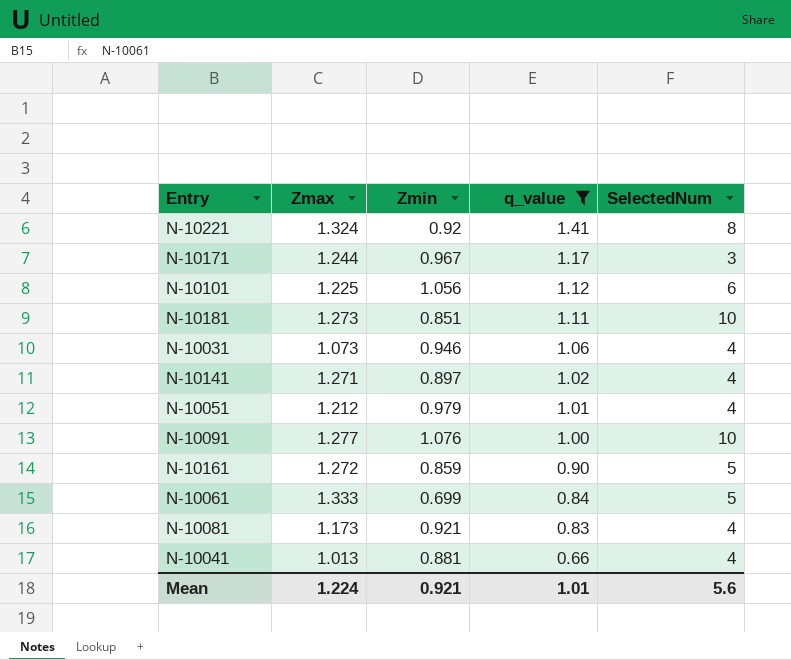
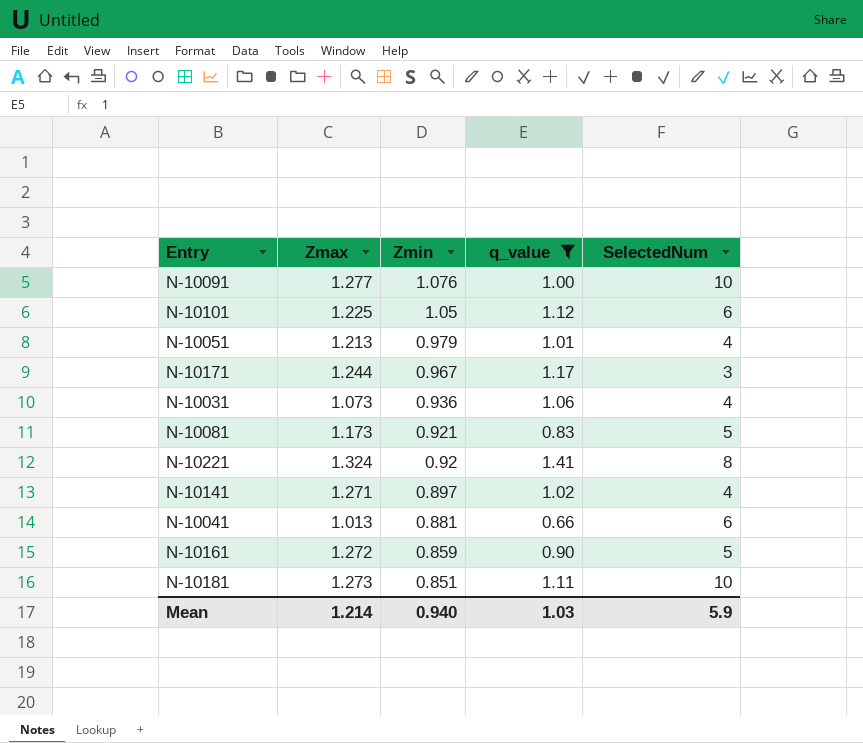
row order: q_value descending -> Zmin descending
row N-10061: 1.333 | 0.699 | 0.84 | 5 -> none
N-10101 | Zmin: 1.056 -> 1.05
N-10051 | Zmax: 1.212 -> 1.213
N-10031 | Zmin: 0.946 -> 0.936
N-10081 | SelectedNum: 4 -> 5
N-10041 | SelectedNum: 4 -> 6
Mean | Zmax: 1.224 -> 1.214
Mean | Zmin: 0.921 -> 0.940
Mean | q_value: 1.01 -> 1.03
Mean | SelectedNum: 5.6 -> 5.9

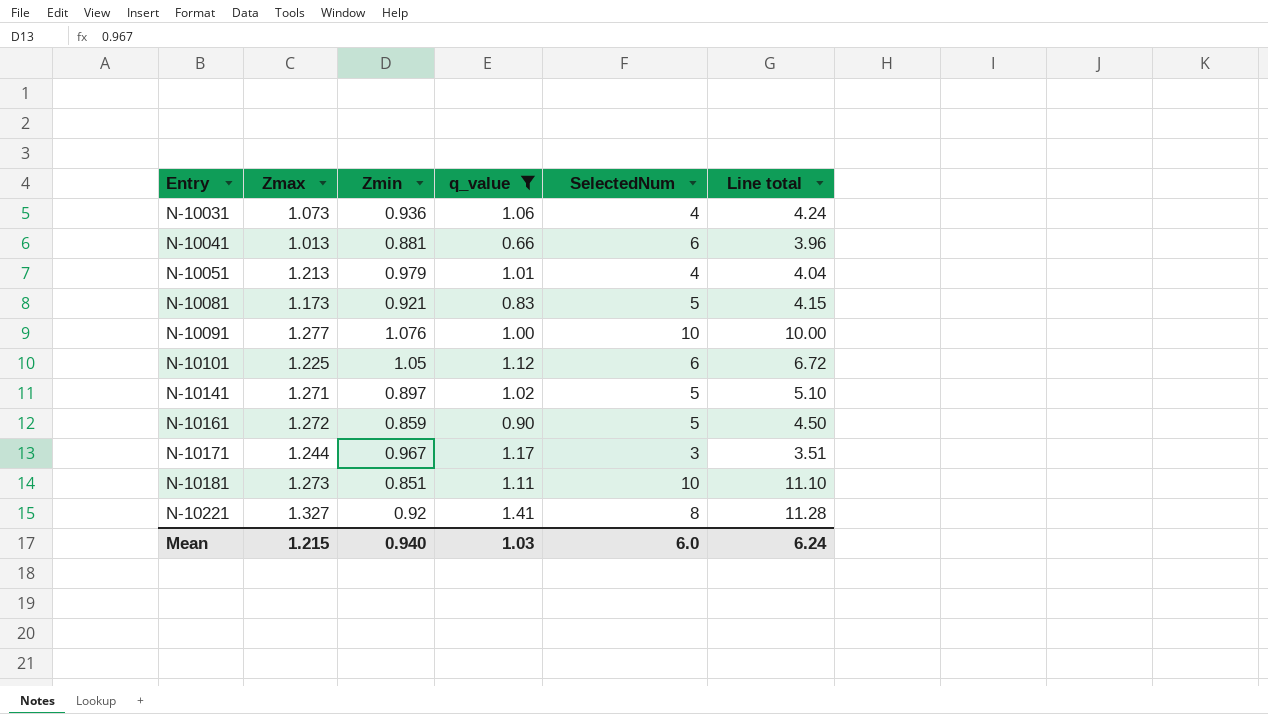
row order: Zmin descending -> Entry ascending
column Line total | formula: none -> [q_value] * [SelectedNum]
N-10141 | SelectedNum: 4 -> 5
N-10221 | Zmax: 1.324 -> 1.327
Mean | Zmax: 1.214 -> 1.215
Mean | SelectedNum: 5.9 -> 6.0

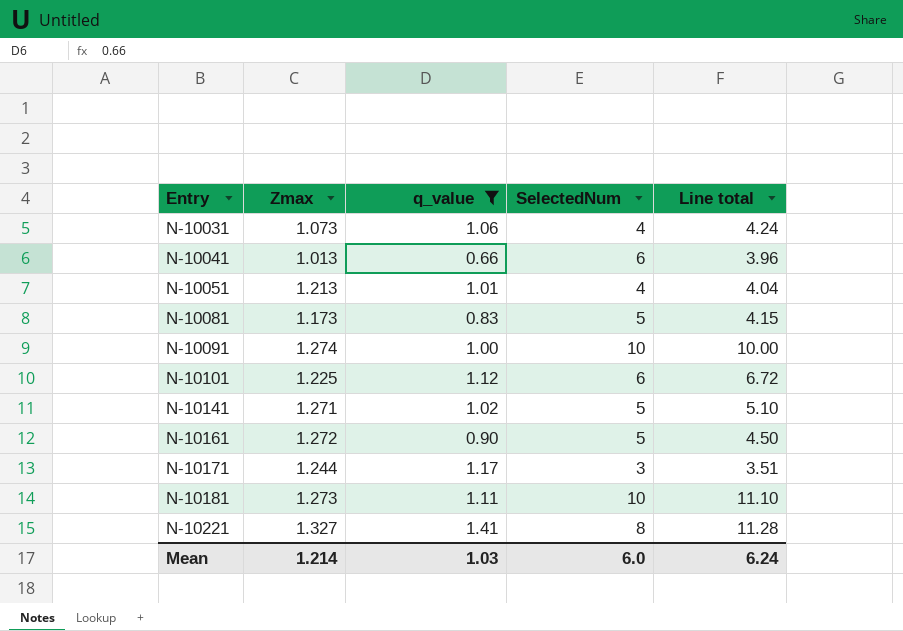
column Zmin | position: 3 -> none
N-10091 | Zmax: 1.277 -> 1.274
Mean | Zmax: 1.215 -> 1.214

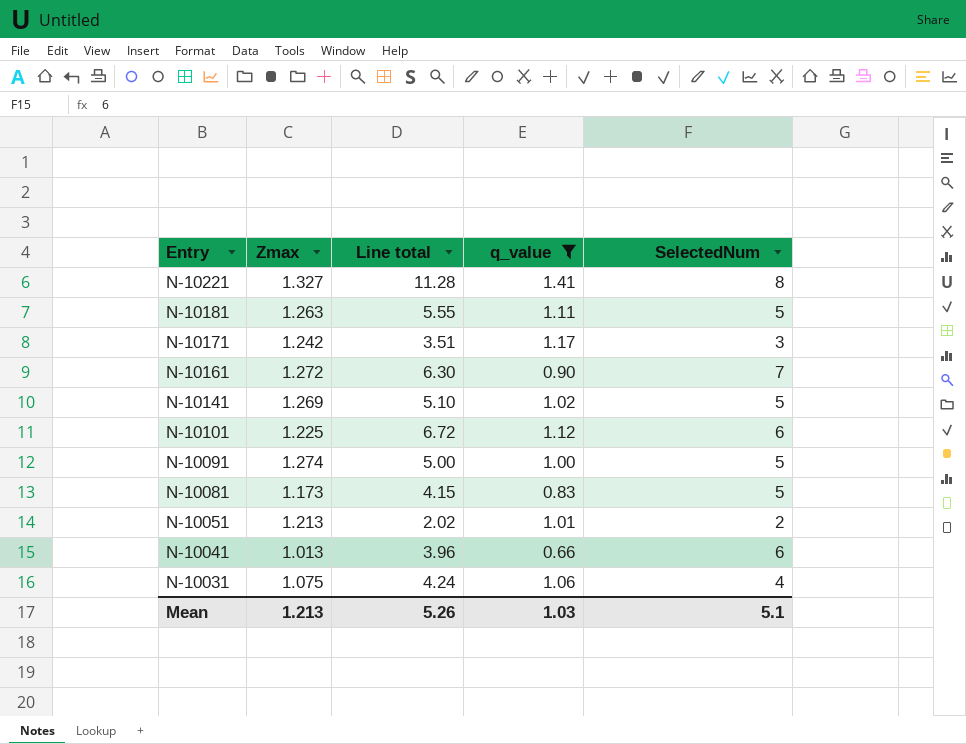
row order: Entry ascending -> Entry descending
column Line total | position: 5 -> 3
N-10181 | Zmax: 1.273 -> 1.263
N-10181 | Line total: 11.10 -> 5.55
N-10181 | SelectedNum: 10 -> 5
N-10171 | Zmax: 1.244 -> 1.242
N-10161 | Line total: 4.50 -> 6.30
N-10161 | SelectedNum: 5 -> 7
N-10141 | Zmax: 1.271 -> 1.269
N-10091 | Line total: 10.00 -> 5.00
N-10091 | SelectedNum: 10 -> 5
N-10051 | Line total: 4.04 -> 2.02
N-10051 | SelectedNum: 4 -> 2
N-10031 | Zmax: 1.073 -> 1.075
Mean | Zmax: 1.214 -> 1.213
Mean | Line total: 6.24 -> 5.26
Mean | SelectedNum: 6.0 -> 5.1

